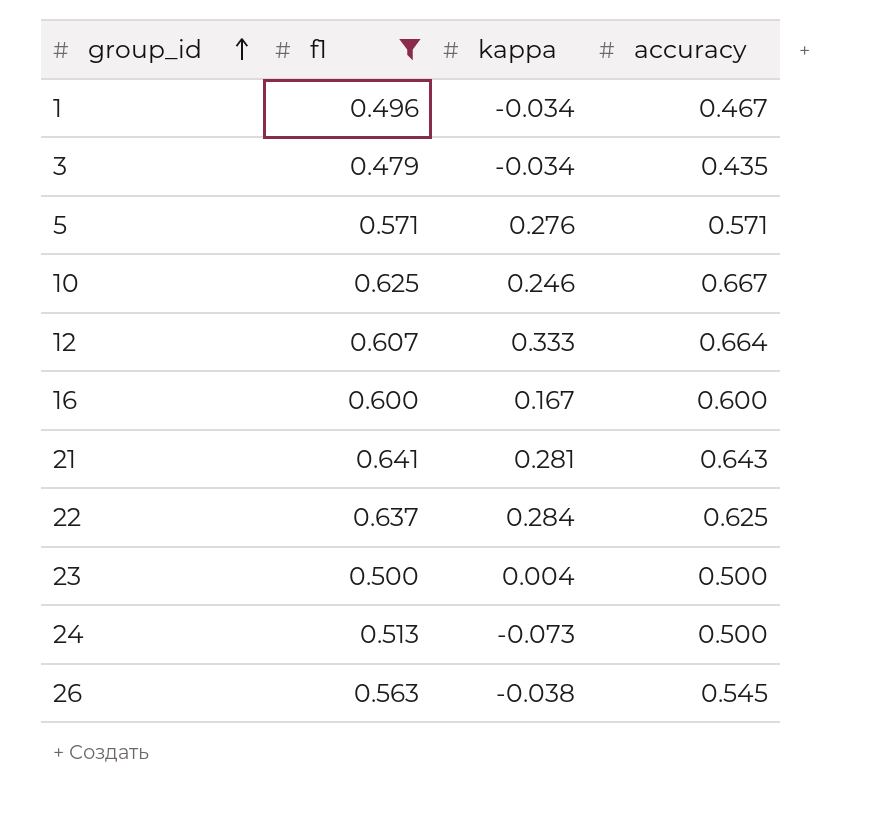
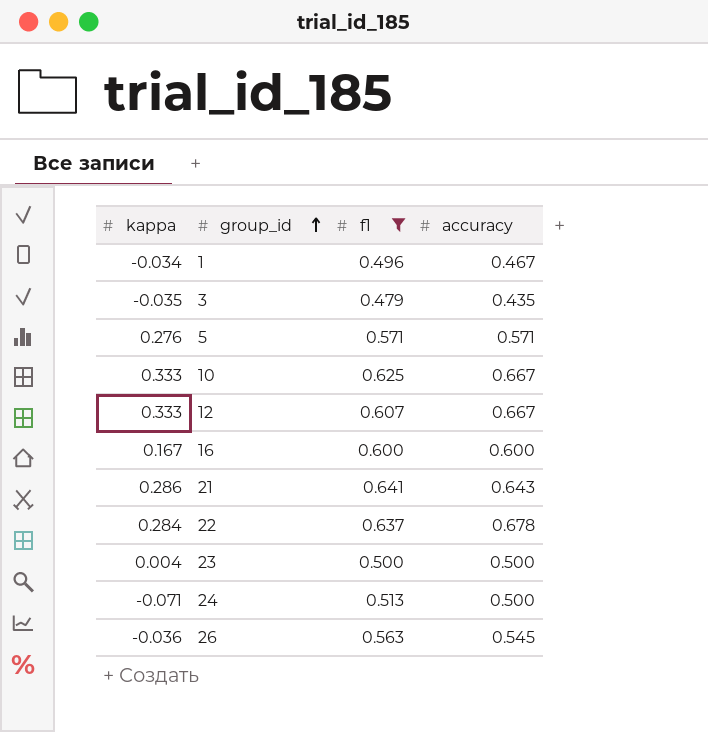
column kappa | position: 3 -> 1
3 | kappa: -0.034 -> -0.035
10 | kappa: 0.246 -> 0.333
12 | accuracy: 0.664 -> 0.667
21 | kappa: 0.281 -> 0.286
22 | accuracy: 0.625 -> 0.678
24 | kappa: -0.073 -> -0.071
26 | kappa: -0.038 -> -0.036

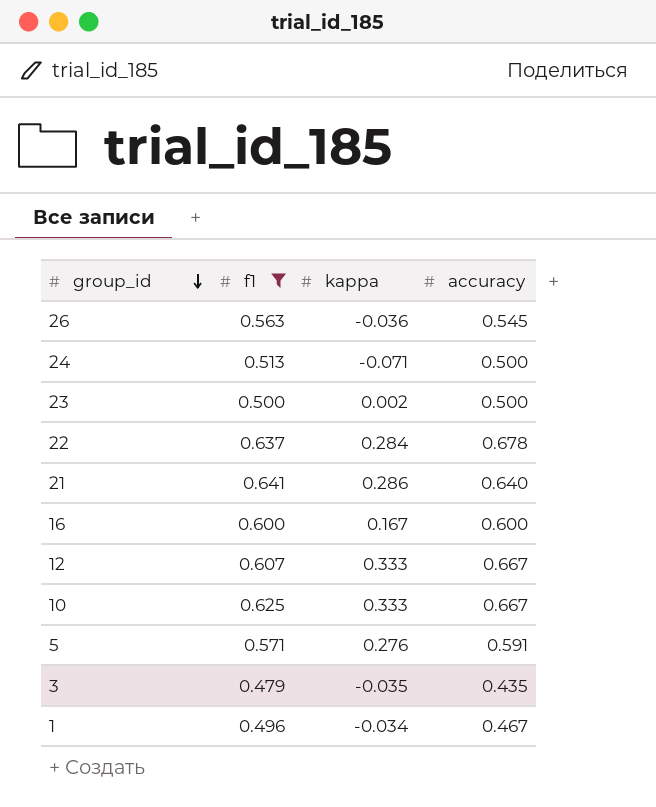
row order: group_id ascending -> group_id descending
column kappa | position: 1 -> 3
23 | kappa: 0.004 -> 0.002
21 | accuracy: 0.643 -> 0.640
5 | accuracy: 0.571 -> 0.591

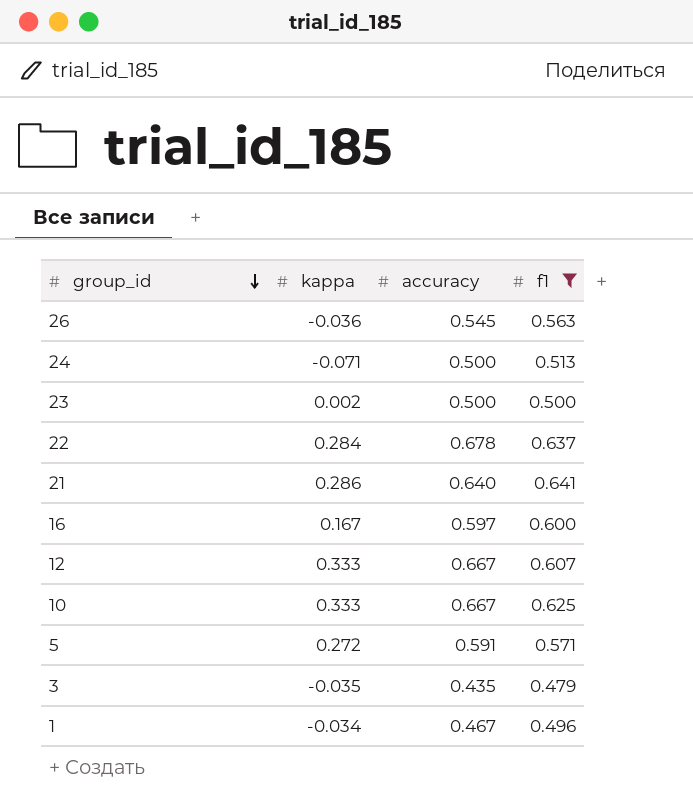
column f1 | position: 2 -> 4
16 | accuracy: 0.600 -> 0.597
5 | kappa: 0.276 -> 0.272

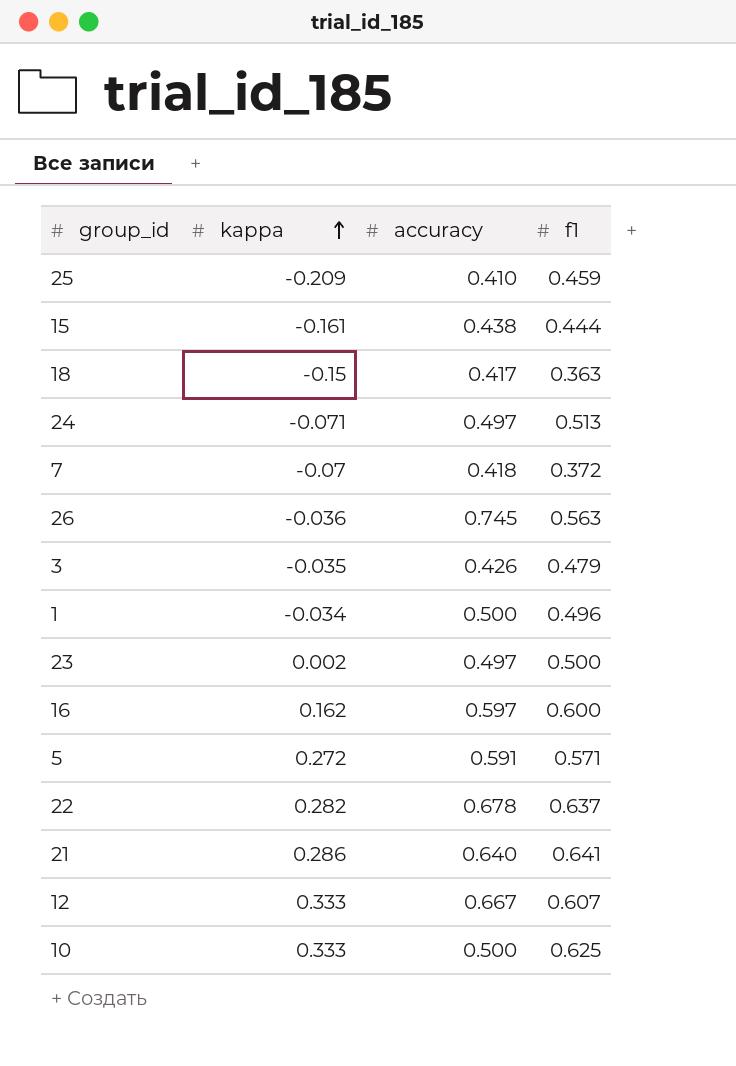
filter: f1 >= 0.479 -> none
row order: group_id descending -> kappa ascending
24 | accuracy: 0.500 -> 0.497
26 | accuracy: 0.545 -> 0.745
3 | accuracy: 0.435 -> 0.426
1 | accuracy: 0.467 -> 0.500
23 | accuracy: 0.500 -> 0.497
16 | kappa: 0.167 -> 0.162
22 | kappa: 0.284 -> 0.282
10 | accuracy: 0.667 -> 0.500

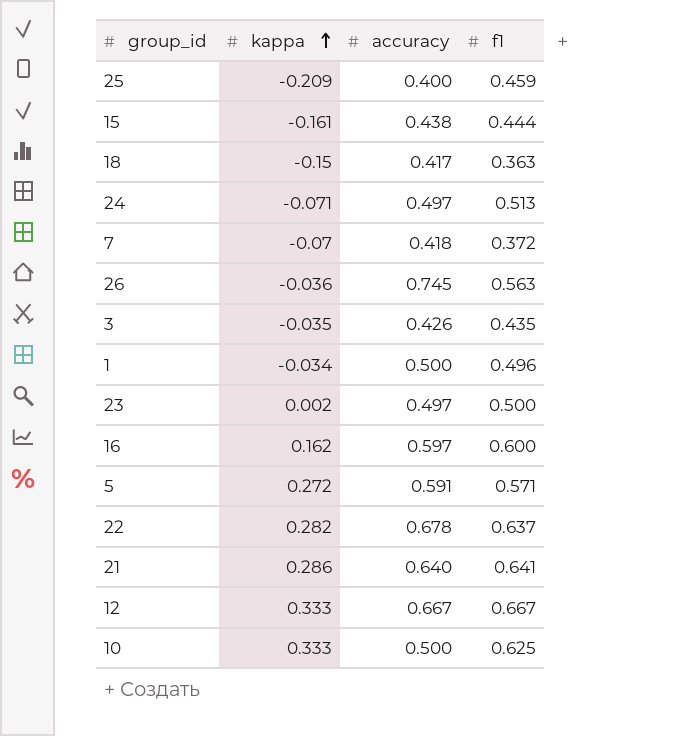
25 | accuracy: 0.410 -> 0.400
3 | f1: 0.479 -> 0.435
12 | f1: 0.607 -> 0.667

